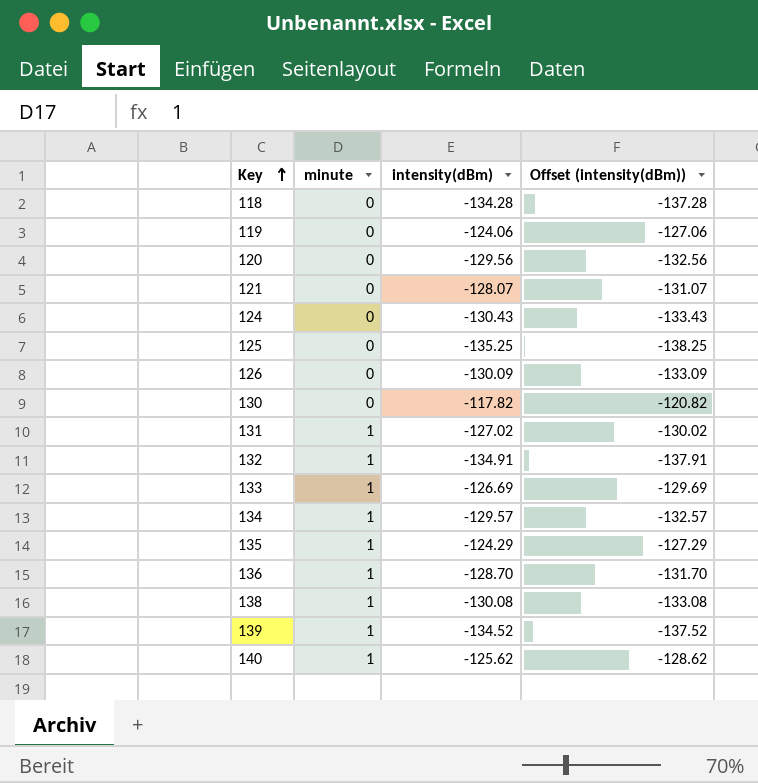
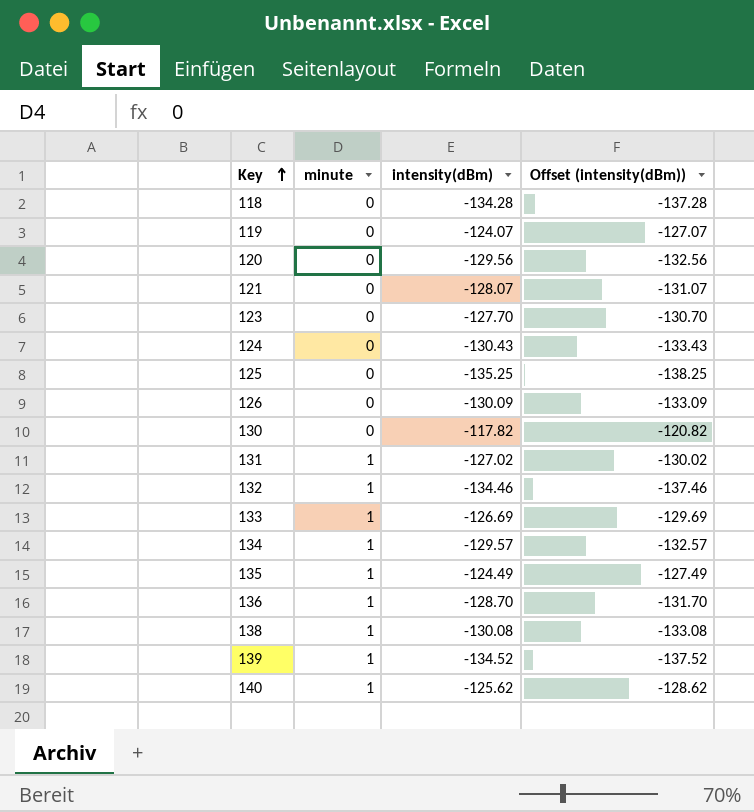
119 | intensity(dBm): -124.06 -> -124.07
119 | Offset (intensity(dBm)): -127.06 -> -127.07
row 123: none -> 0 | -127.70 | -130.70
132 | intensity(dBm): -134.91 -> -134.46
132 | Offset (intensity(dBm)): -137.91 -> -137.46
135 | intensity(dBm): -124.29 -> -124.49
135 | Offset (intensity(dBm)): -127.29 -> -127.49

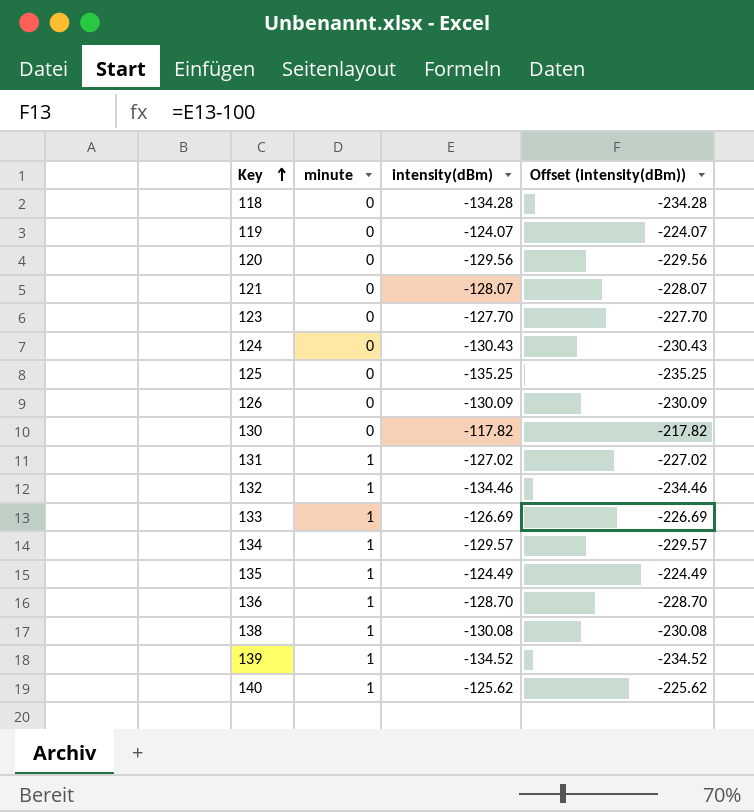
column Offset (intensity(dBm)) | formula: [intensity(dBm)] - 3 -> [intensity(dBm)] - 100

